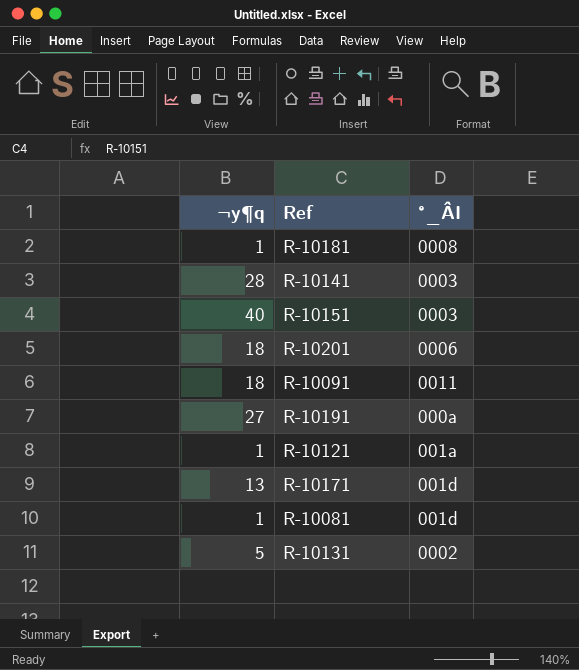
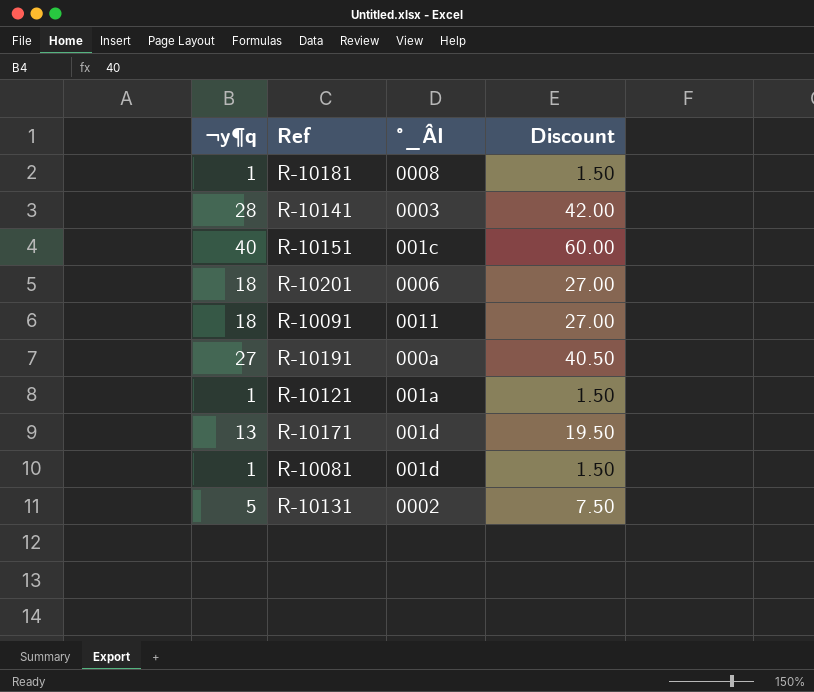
column Discount | formula: none -> [¬y¶q] * 1.5
R-10151 | °_ÂI: 0003 -> 001c

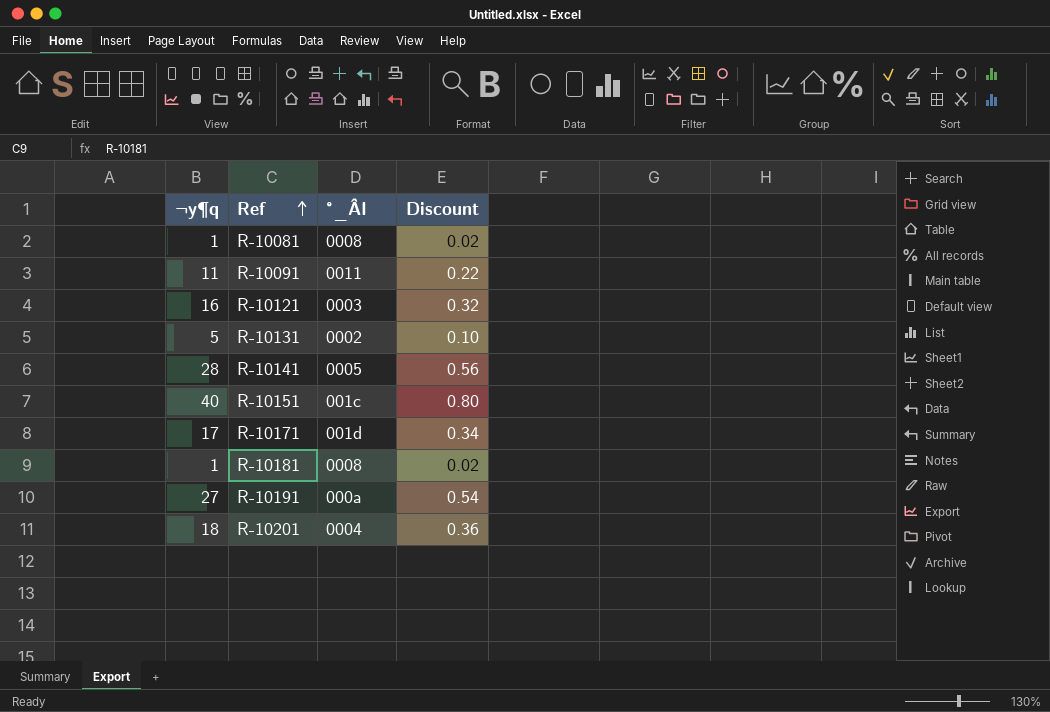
row order: none -> Ref ascending
column Discount | formula: [¬y¶q] * 1.5 -> [¬y¶q] * 0.02
R-10081 | °_ÂI: 001d -> 0008
R-10091 | ¬y¶q: 18 -> 11
R-10121 | ¬y¶q: 1 -> 16
R-10121 | °_ÂI: 001a -> 0003
R-10141 | °_ÂI: 0003 -> 0005
R-10171 | ¬y¶q: 13 -> 17
R-10201 | °_ÂI: 0006 -> 0004

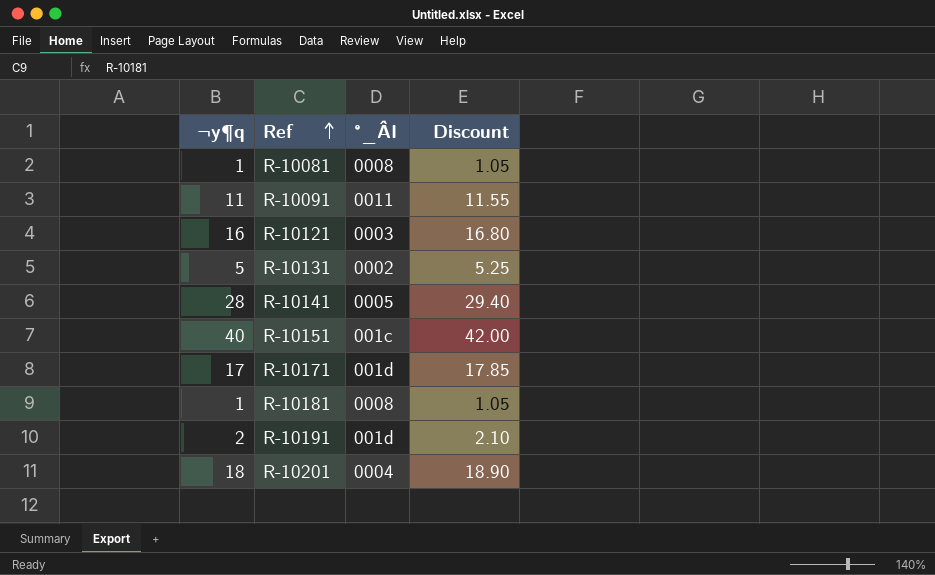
column Discount | formula: [¬y¶q] * 0.02 -> [¬y¶q] * 1.05
R-10191 | ¬y¶q: 27 -> 2
R-10191 | °_ÂI: 000a -> 001d

